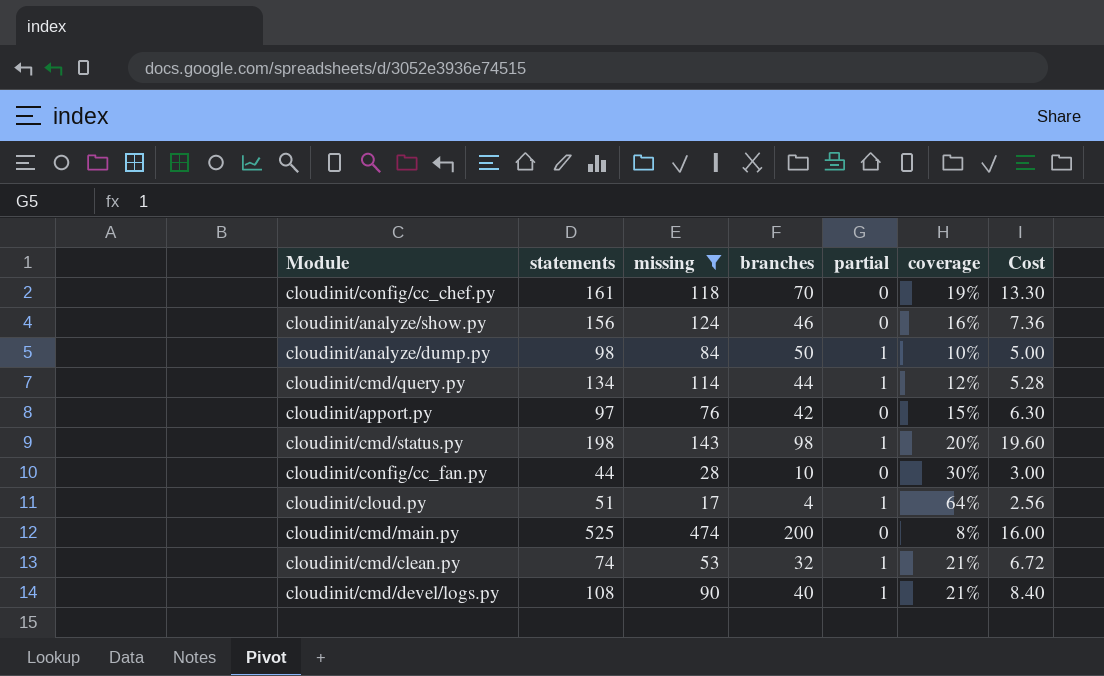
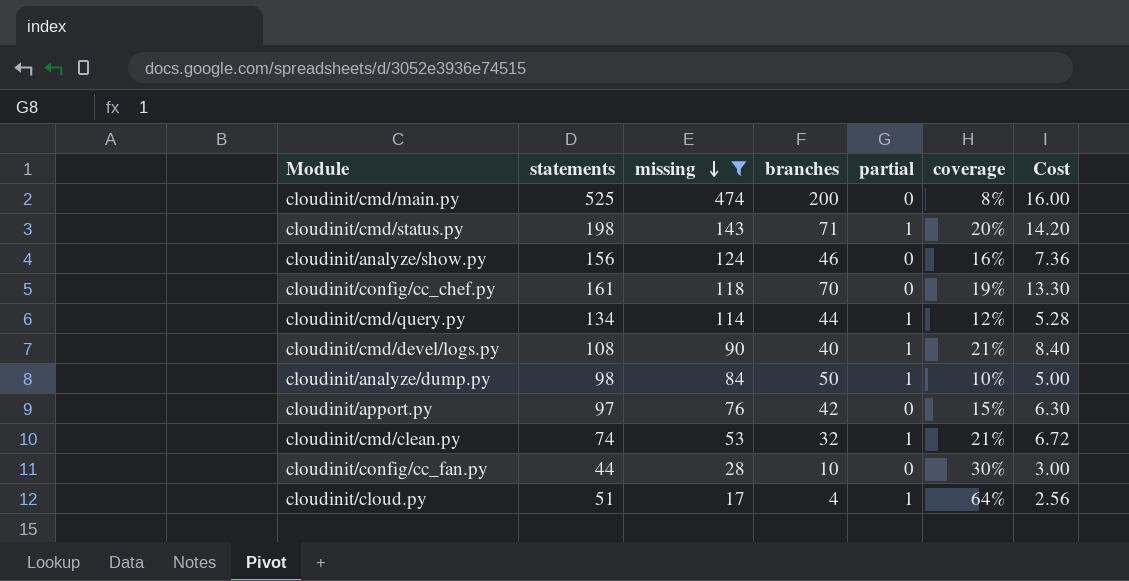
row order: none -> missing descending
cloudinit/cmd/status.py | branches: 98 -> 71
cloudinit/cmd/status.py | Cost: 19.60 -> 14.20

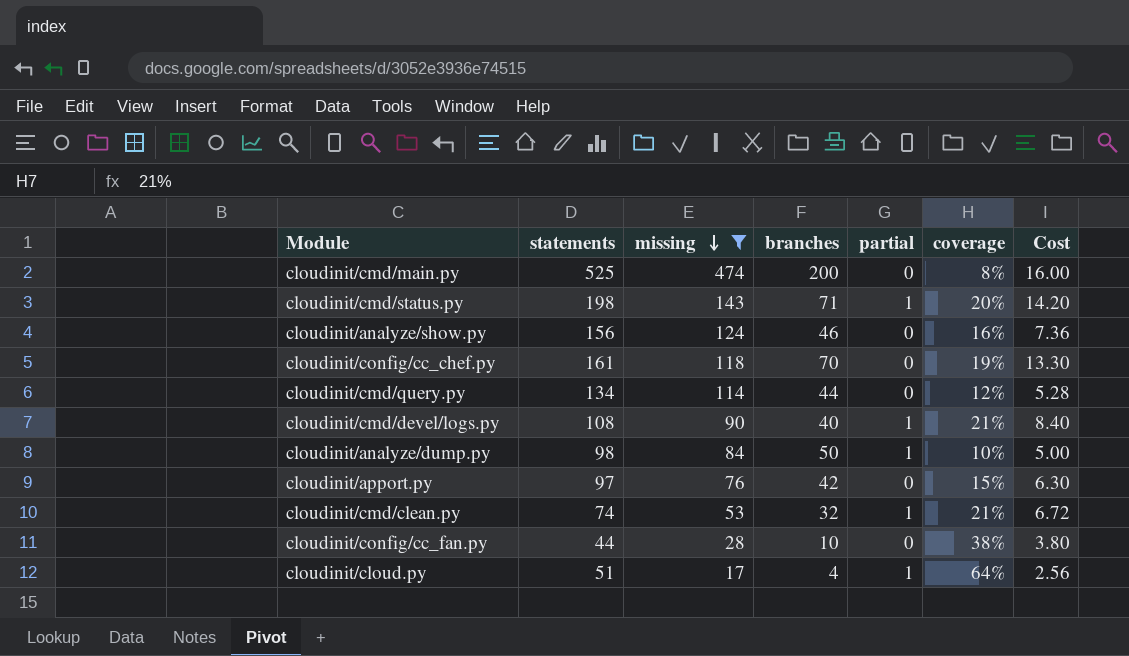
cloudinit/cmd/query.py | partial: 1 -> 0
cloudinit/config/cc_fan.py | coverage: 30% -> 38%
cloudinit/config/cc_fan.py | Cost: 3.00 -> 3.80

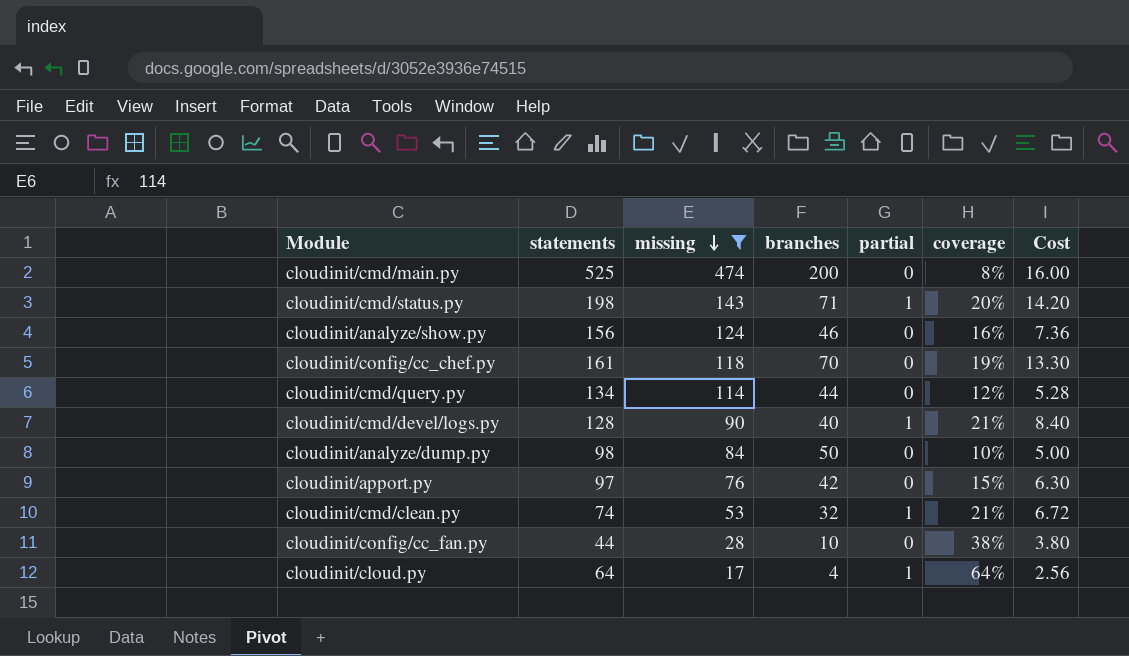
cloudinit/cmd/devel/logs.py | statements: 108 -> 128
cloudinit/analyze/dump.py | partial: 1 -> 0
cloudinit/cloud.py | statements: 51 -> 64

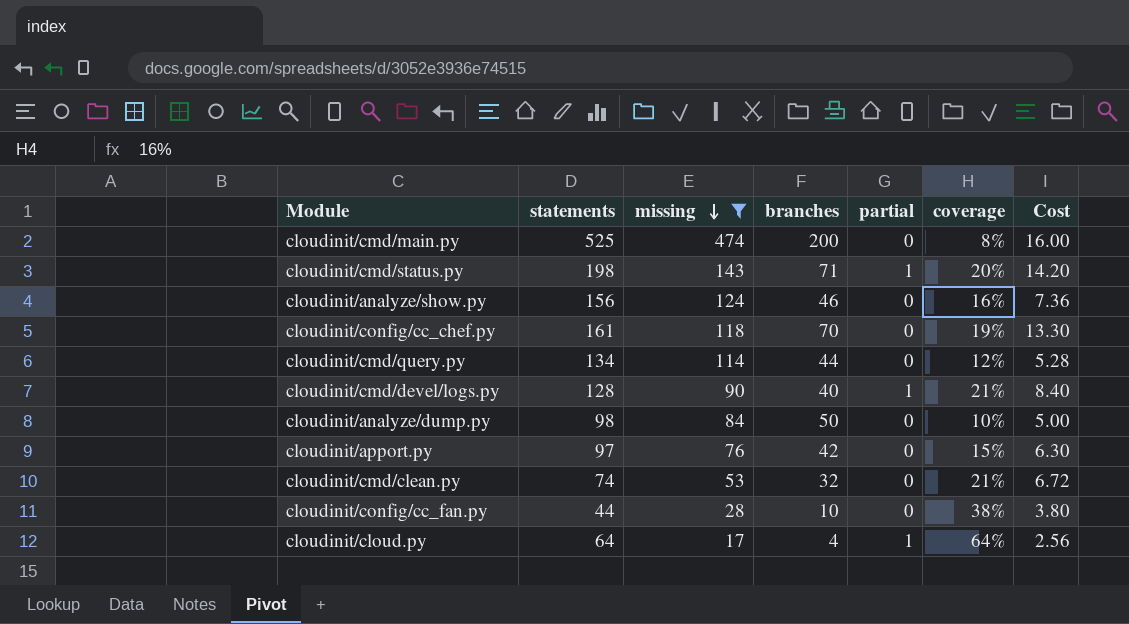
cloudinit/cmd/clean.py | partial: 1 -> 0

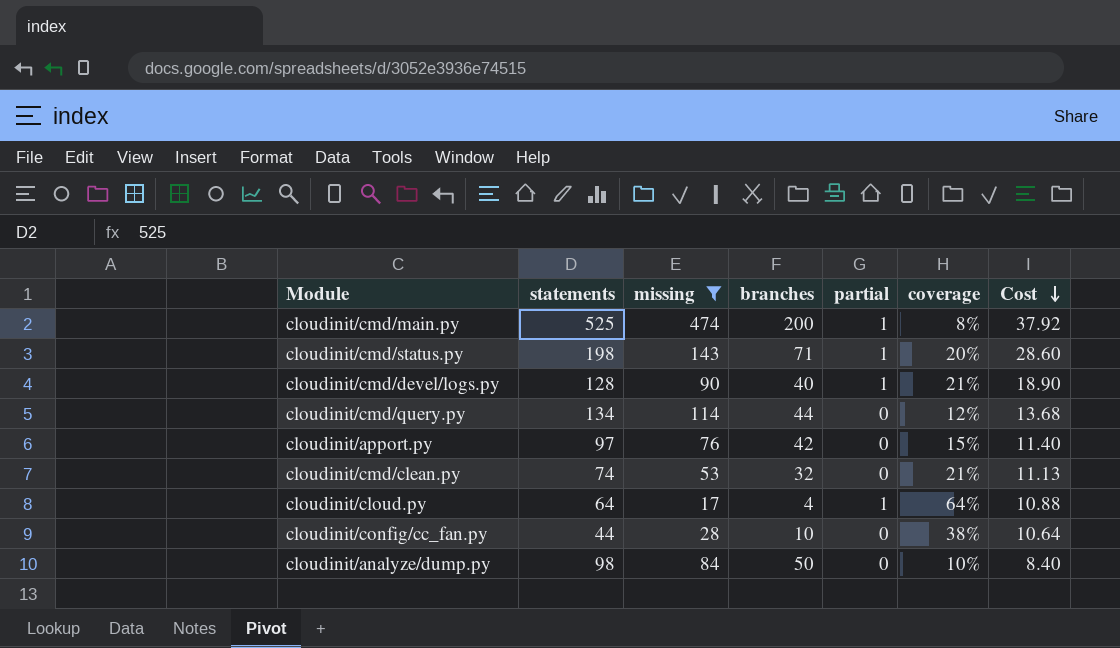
row order: missing descending -> Cost descending
column Cost | formula: [branches] * [coverage] -> [missing] * [coverage]
row cloudinit/analyze/show.py: 156 | 124 | 46 | 0 | 16% | 7.36 -> none
row cloudinit/config/cc_chef.py: 161 | 118 | 70 | 0 | 19% | 13.30 -> none
cloudinit/cmd/main.py | partial: 0 -> 1

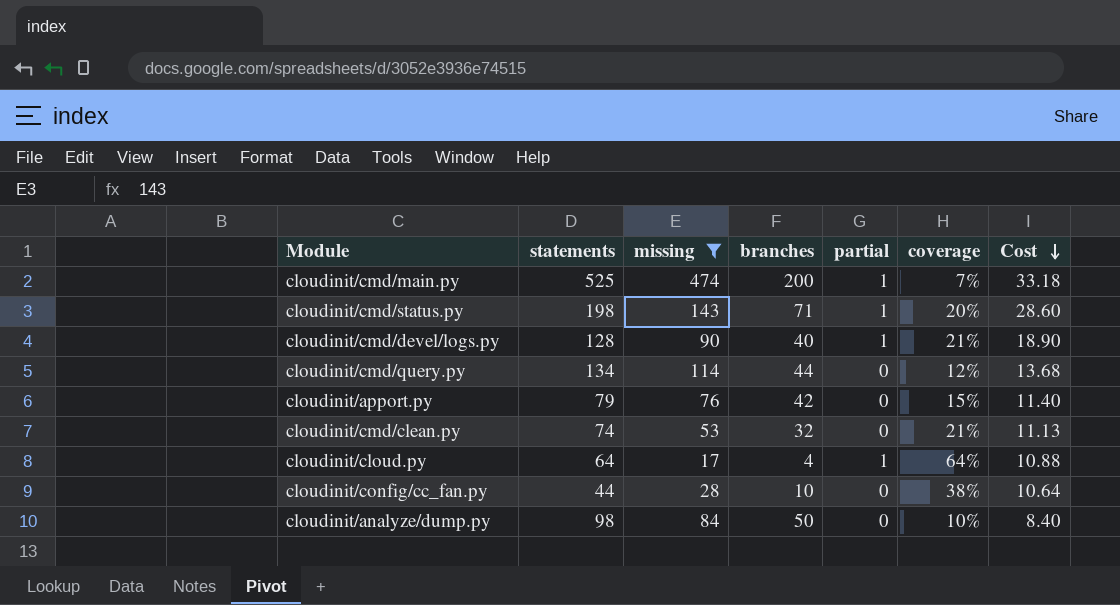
cloudinit/cmd/main.py | coverage: 8% -> 7%
cloudinit/cmd/main.py | Cost: 37.92 -> 33.18
cloudinit/apport.py | statements: 97 -> 79

